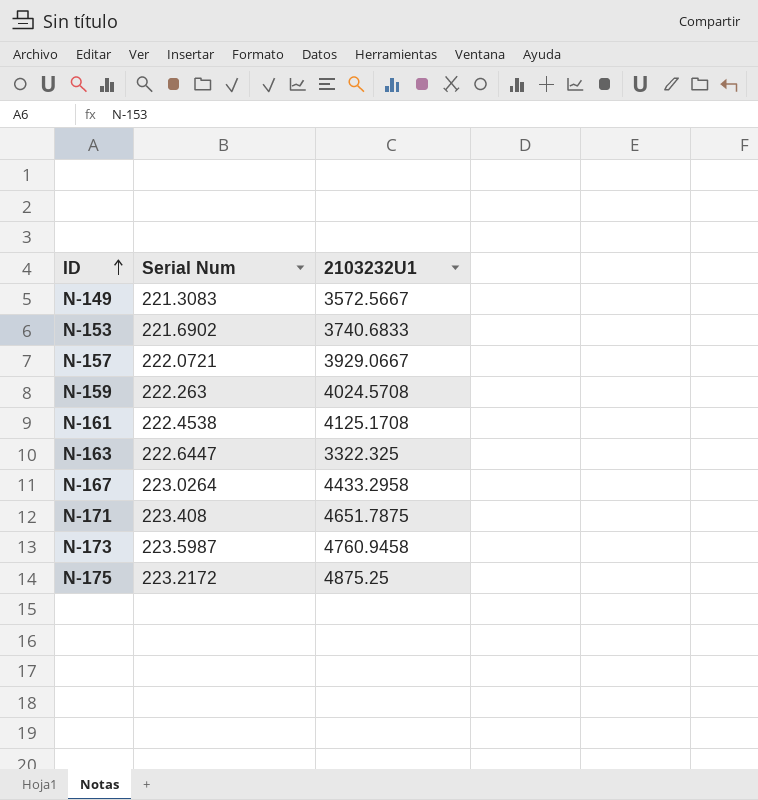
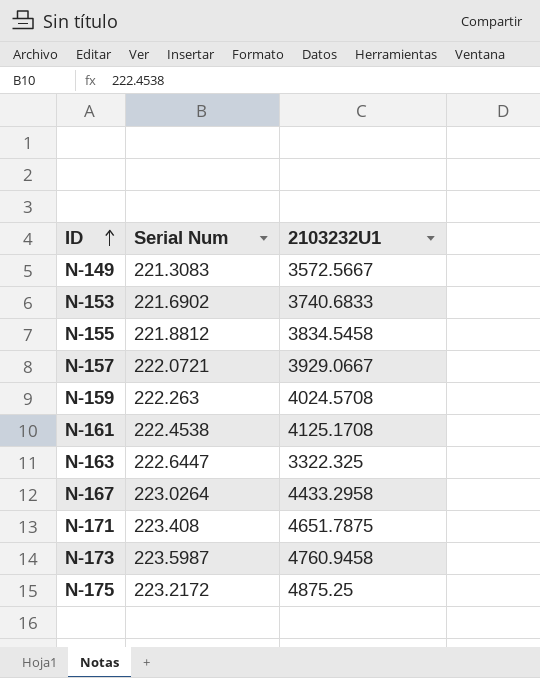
row N-155: none -> 221.8812 | 3834.5458

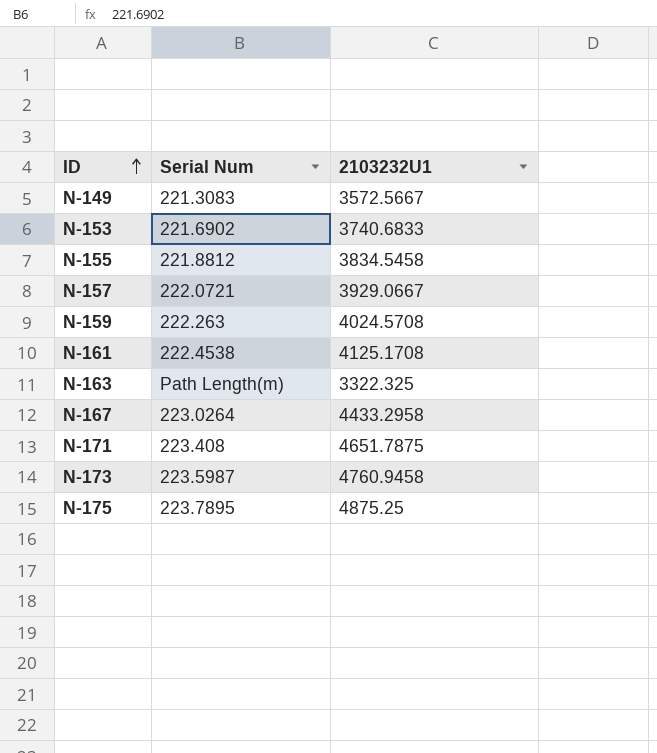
N-163 | Serial Num: 222.6447 -> Path Length(m)
N-175 | Serial Num: 223.2172 -> 223.7895

